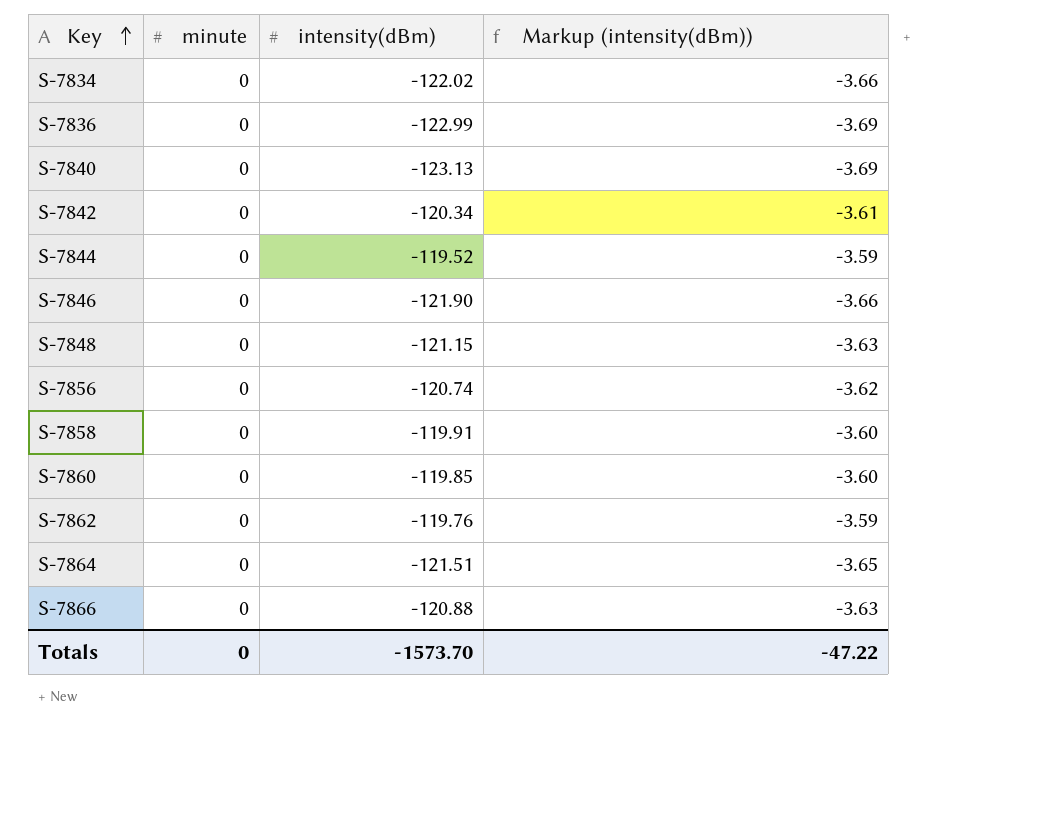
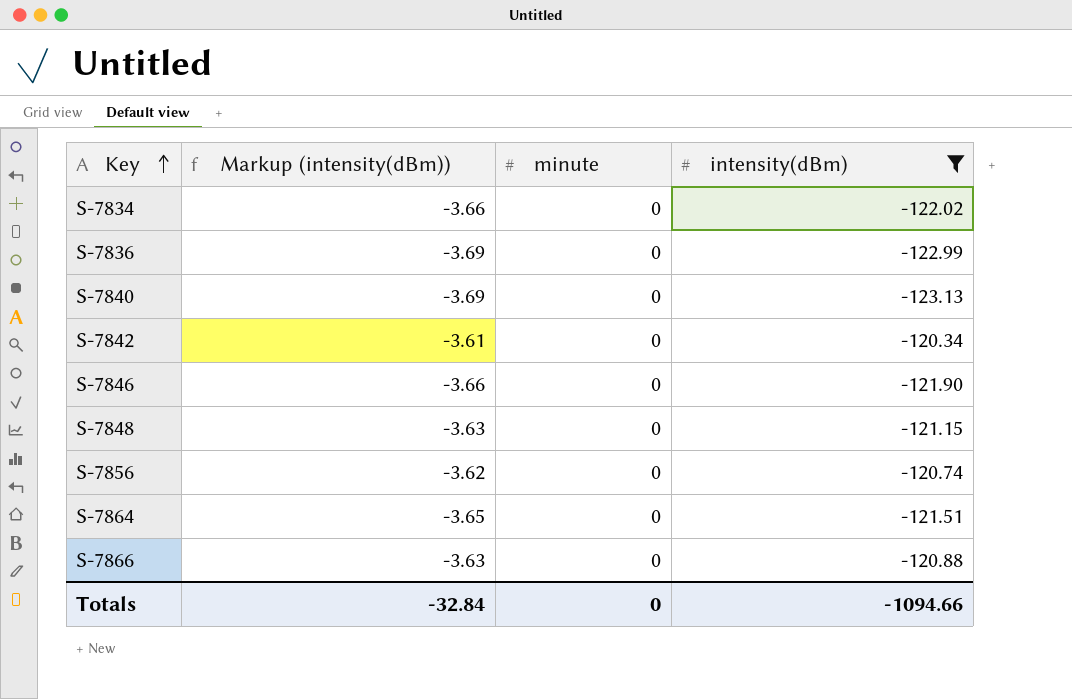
filter: none -> intensity(dBm) <= -120.34
column Markup (intensity(dBm)) | position: 4 -> 2
Totals | Markup (intensity(dBm)): -47.22 -> -32.84
Totals | intensity(dBm): -1573.70 -> -1094.66

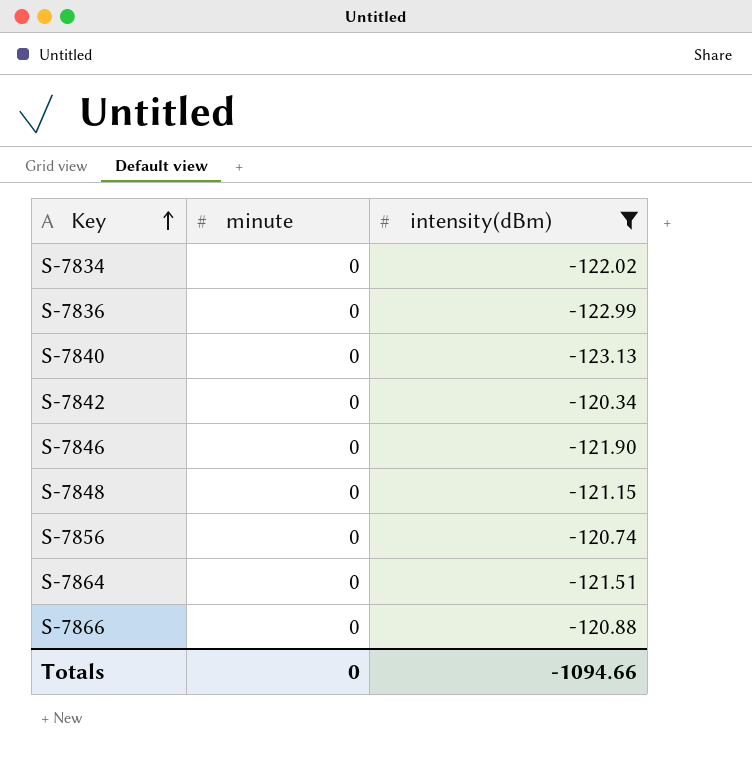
column Markup (intensity(dBm)) | formula: [intensity(dBm)] * 0.03 -> none

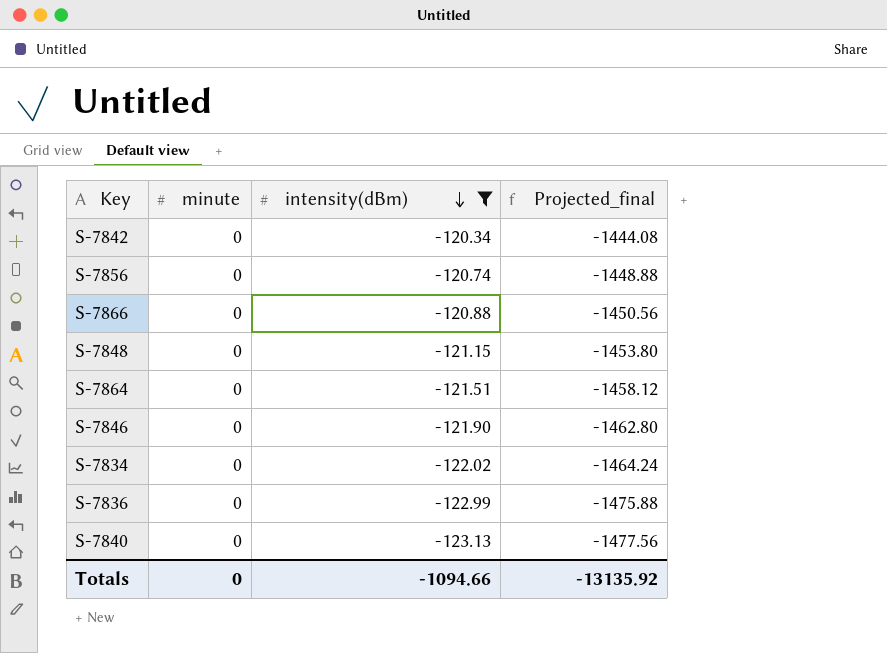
row order: Key ascending -> intensity(dBm) descending
column Projected_final | formula: none -> [intensity(dBm)] * 12

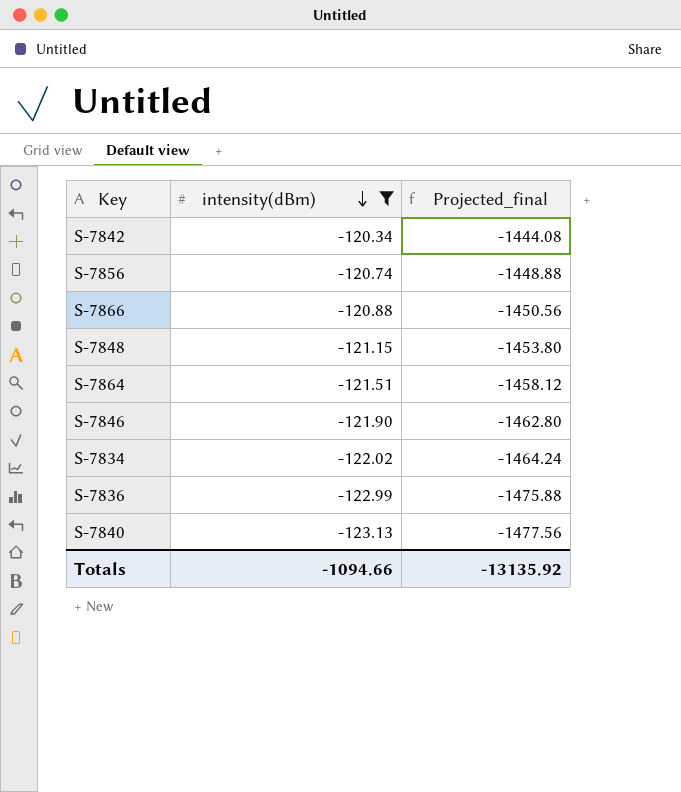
column minute | position: 2 -> none

